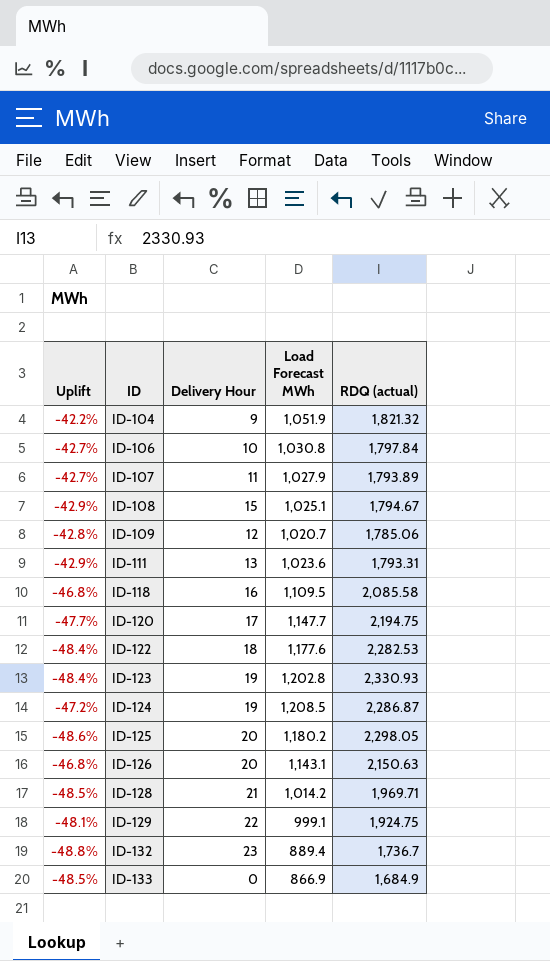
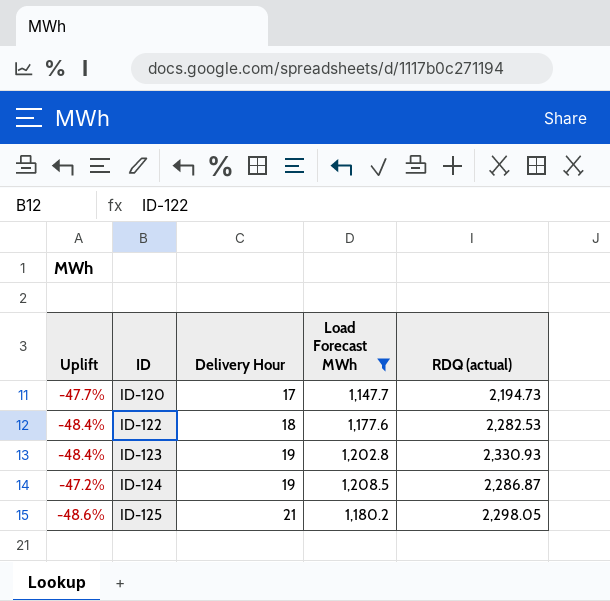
filter: none -> Load Forecast MWh >= 1,147.7
ID-120 | RDQ (actual): 2,194.75 -> 2,194.73
ID-125 | Delivery Hour: 20 -> 21

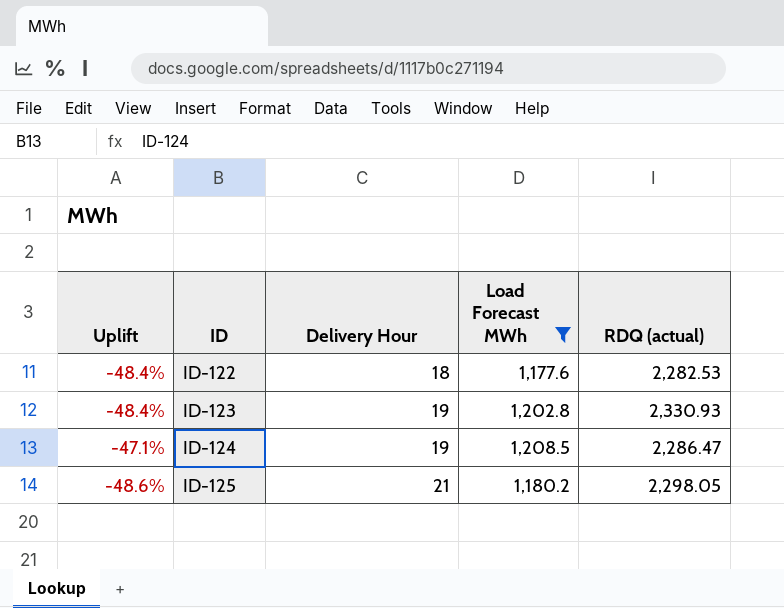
row ID-120: -47.7% | 17 | 1,147.7 | 2,194.73 -> none
ID-124 | Uplift: -47.2% -> -47.1%
ID-124 | RDQ (actual): 2,286.87 -> 2,286.47

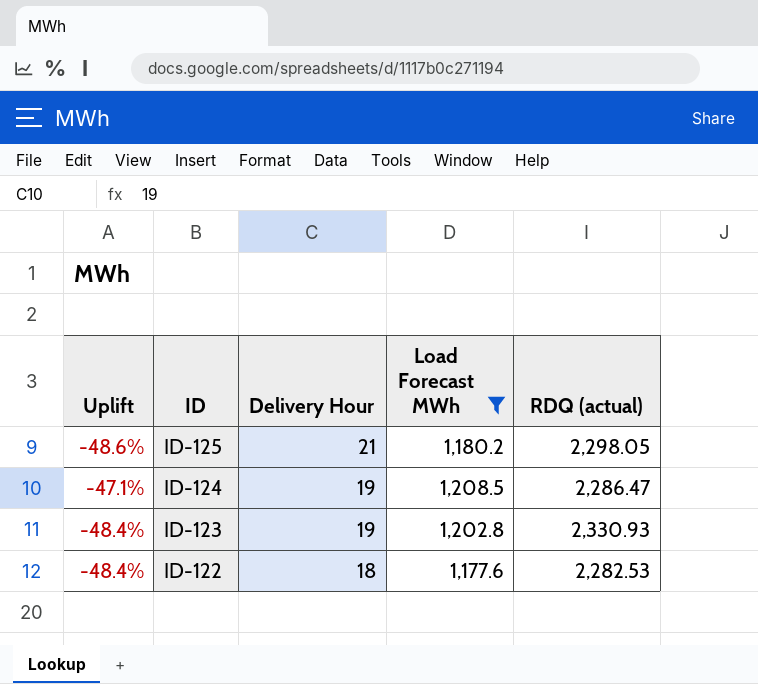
row order: ID ascending -> ID descending

